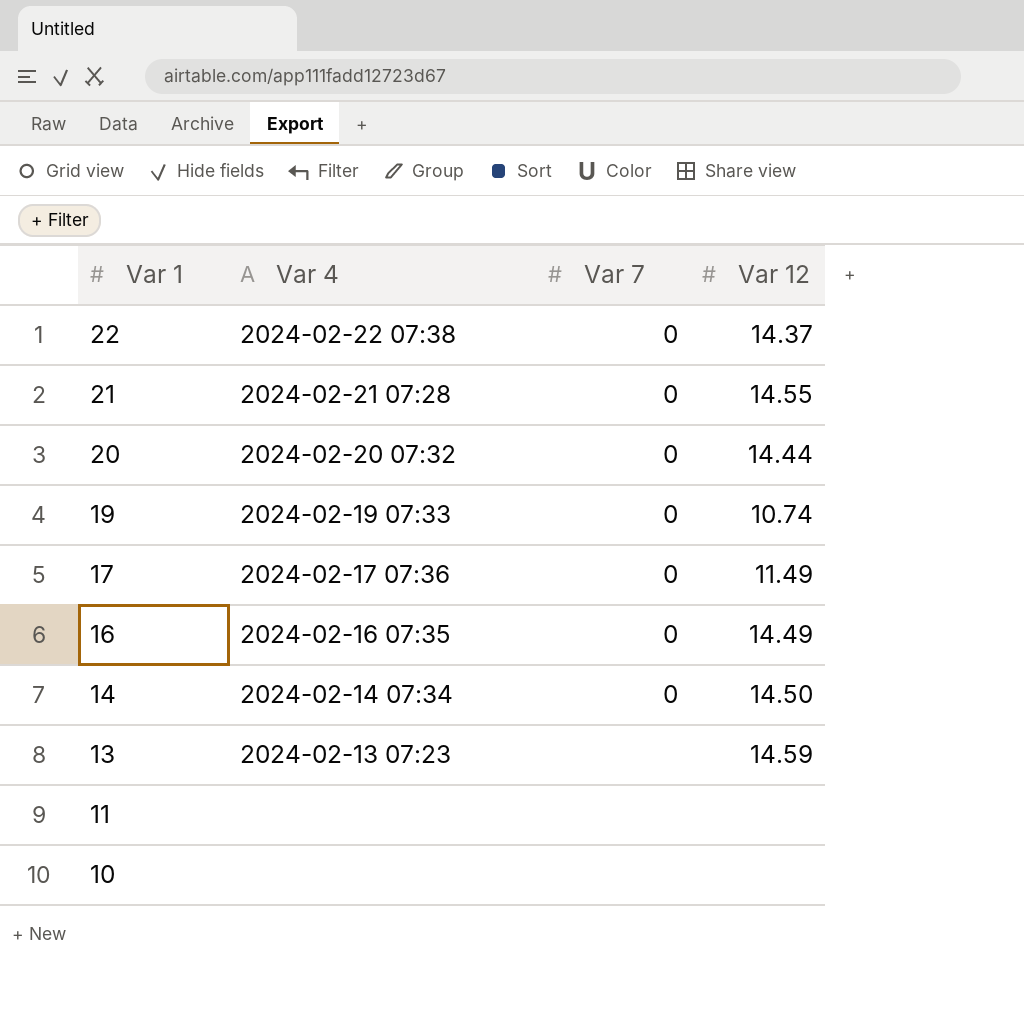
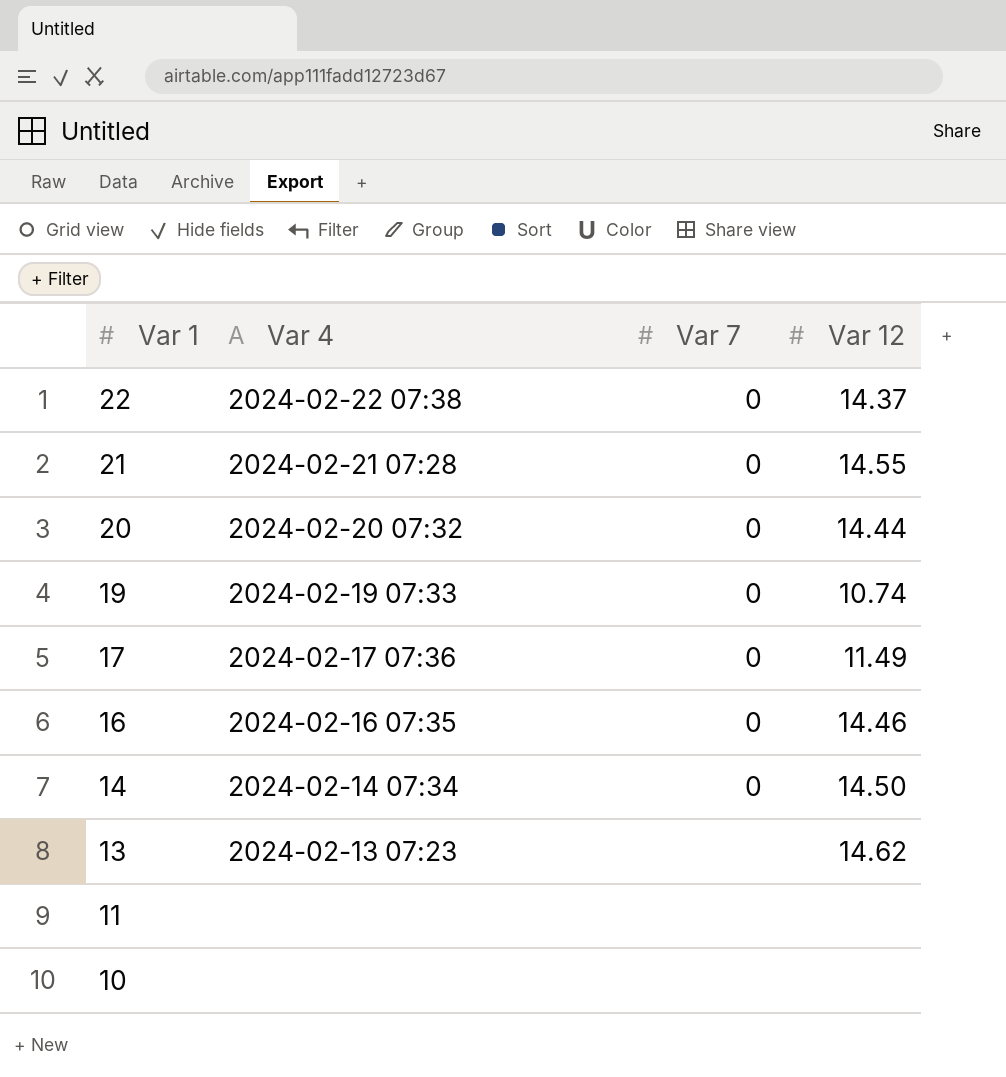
16 | Var 12: 14.49 -> 14.46
13 | Var 12: 14.59 -> 14.62

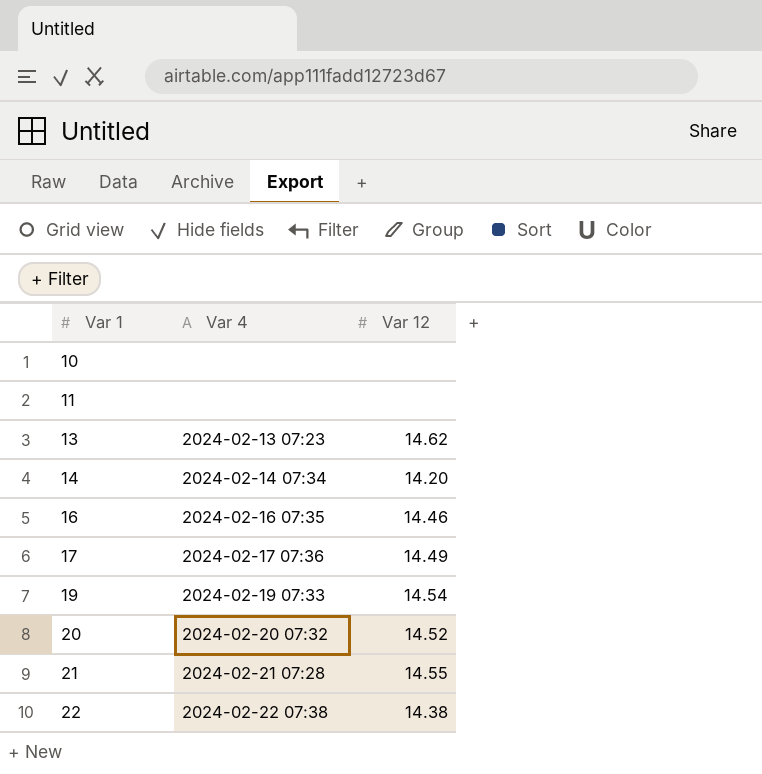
row order: Var 1 descending -> Var 1 ascending
column Var 7 | position: 3 -> none
14 | Var 12: 14.50 -> 14.20
17 | Var 12: 11.49 -> 14.49
19 | Var 12: 10.74 -> 14.54
20 | Var 12: 14.44 -> 14.52
22 | Var 12: 14.37 -> 14.38

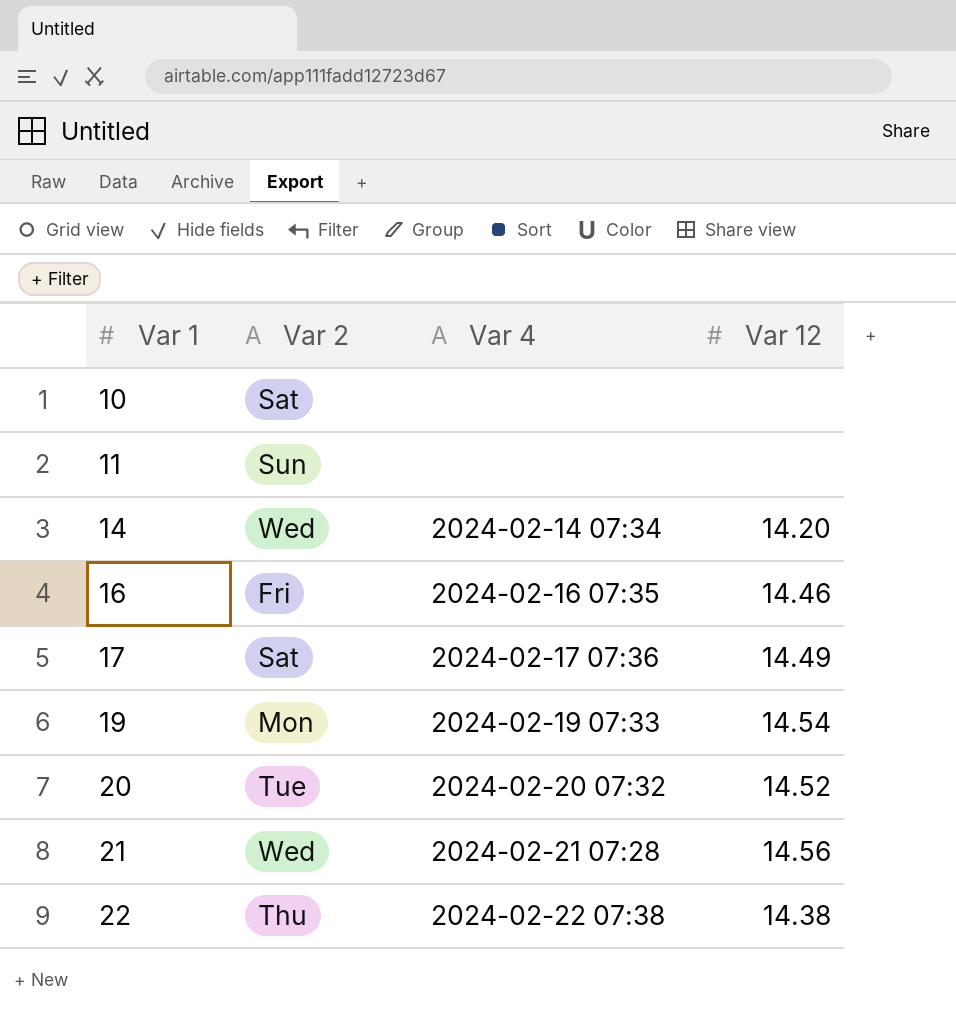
column Var 2 | position: none -> 2
row 13: 2024-02-13 07:23 | 14.62 -> none
21 | Var 12: 14.55 -> 14.56

